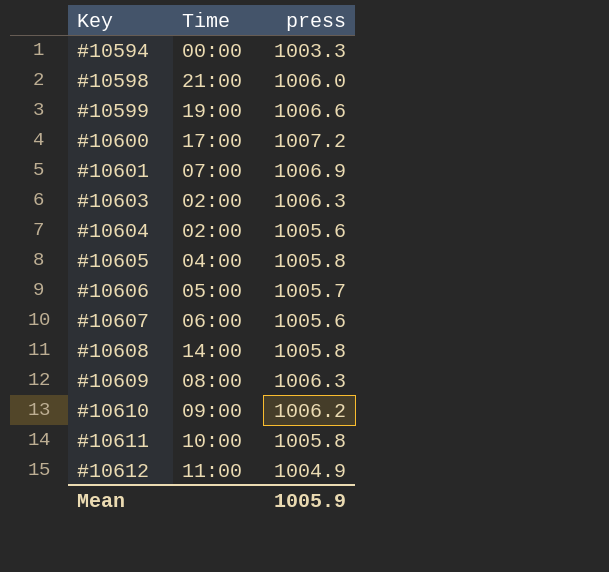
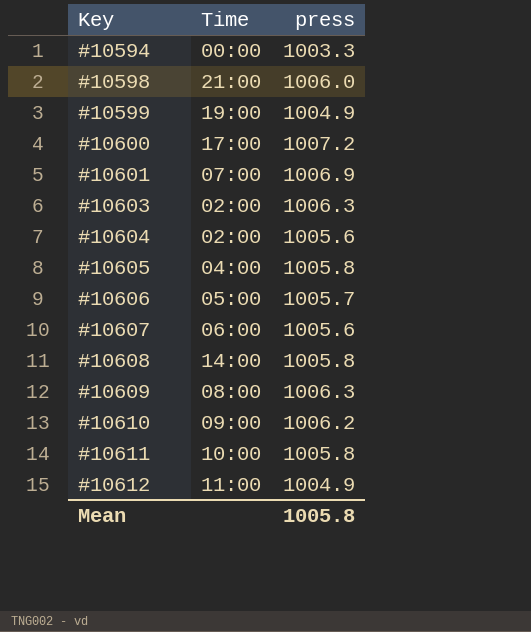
#10599 | press: 1006.6 -> 1004.9
Mean | press: 1005.9 -> 1005.8

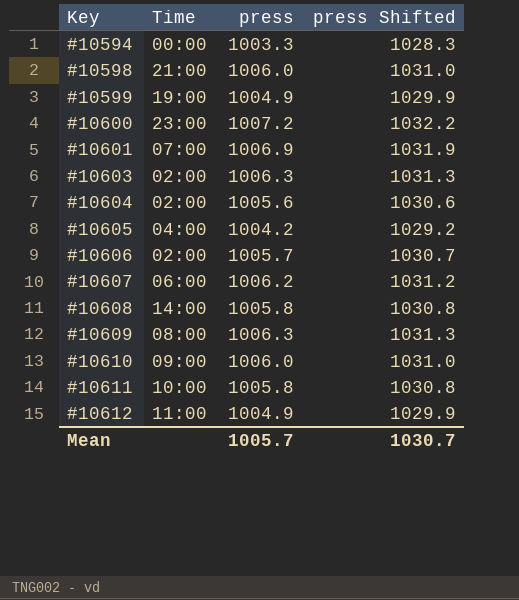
column press Shifted | formula: none -> [press] + 25
#10600 | Time: 17:00 -> 23:00
#10605 | press: 1005.8 -> 1004.2
#10606 | Time: 05:00 -> 02:00
#10607 | press: 1005.6 -> 1006.2
#10610 | press: 1006.2 -> 1006.0
Mean | press: 1005.8 -> 1005.7

